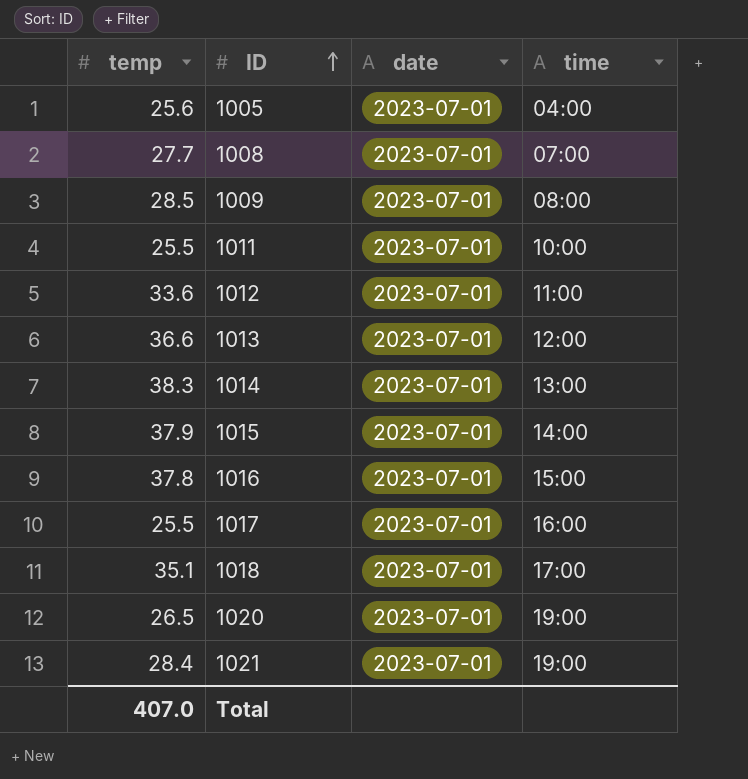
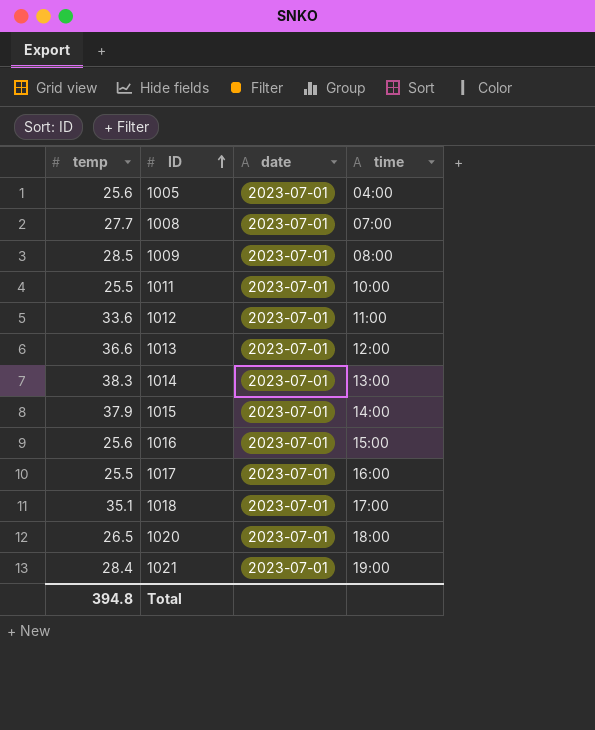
1016 | temp: 37.8 -> 25.6
1020 | time: 19:00 -> 18:00
Total | temp: 407.0 -> 394.8

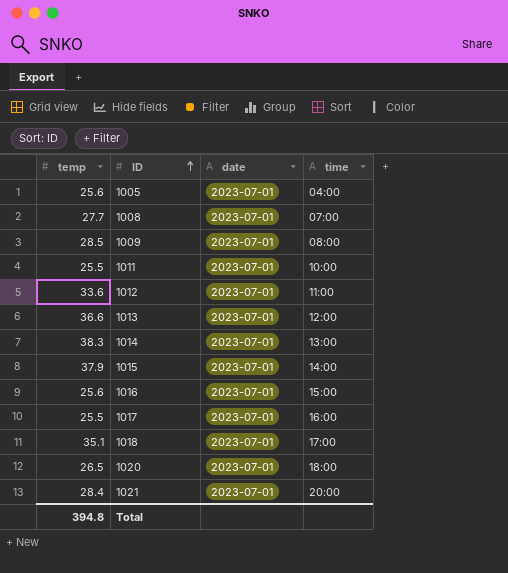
1021 | time: 19:00 -> 20:00

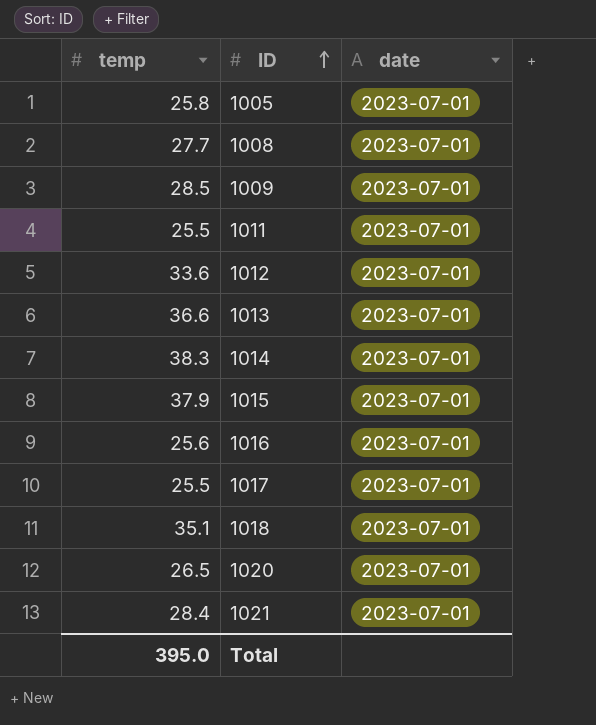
column time | position: 4 -> none
1005 | temp: 25.6 -> 25.8
Total | temp: 394.8 -> 395.0

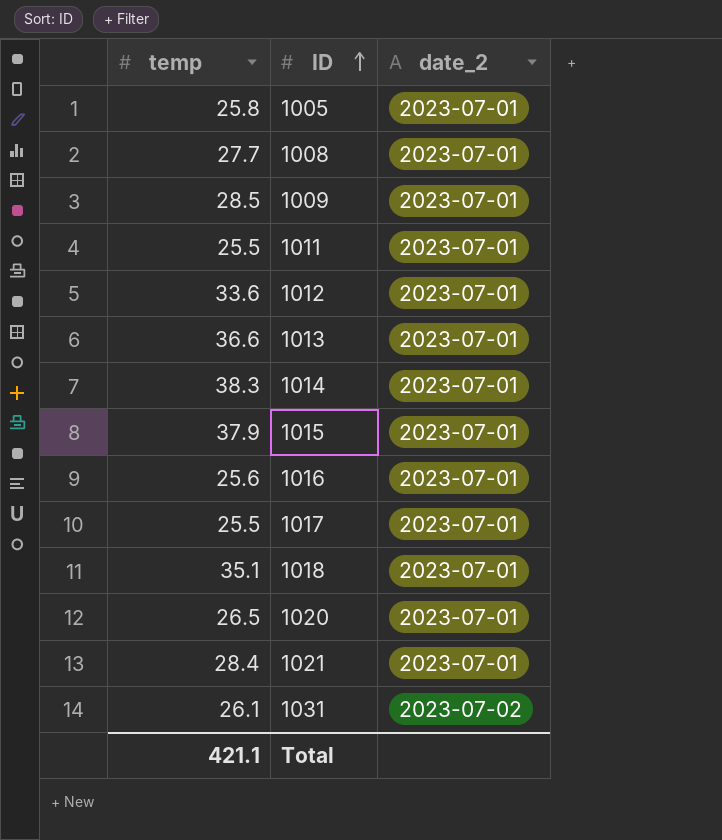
column name: date -> date_2
row 1031: none -> 26.1 | 2023-07-02
Total | temp: 395.0 -> 421.1

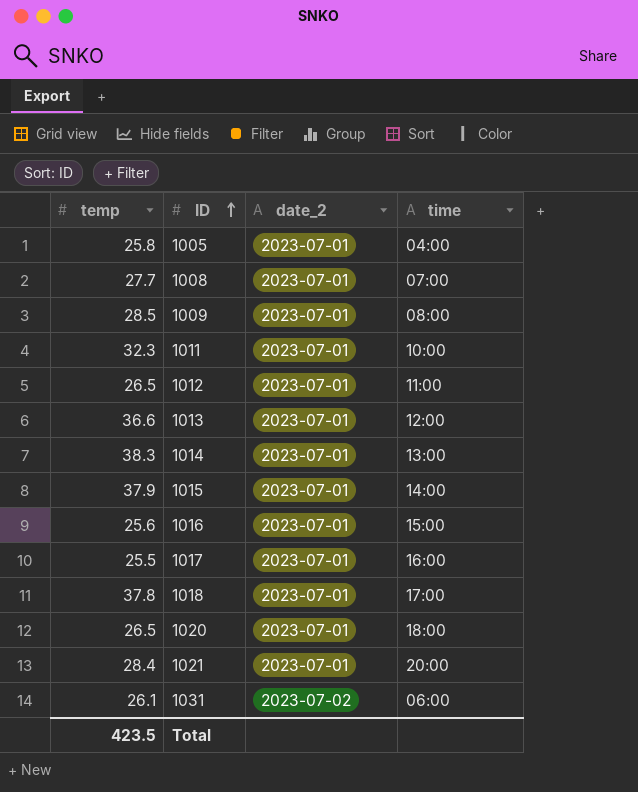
column time | position: none -> 4
1011 | temp: 25.5 -> 32.3
1012 | temp: 33.6 -> 26.5
1018 | temp: 35.1 -> 37.8
Total | temp: 421.1 -> 423.5

